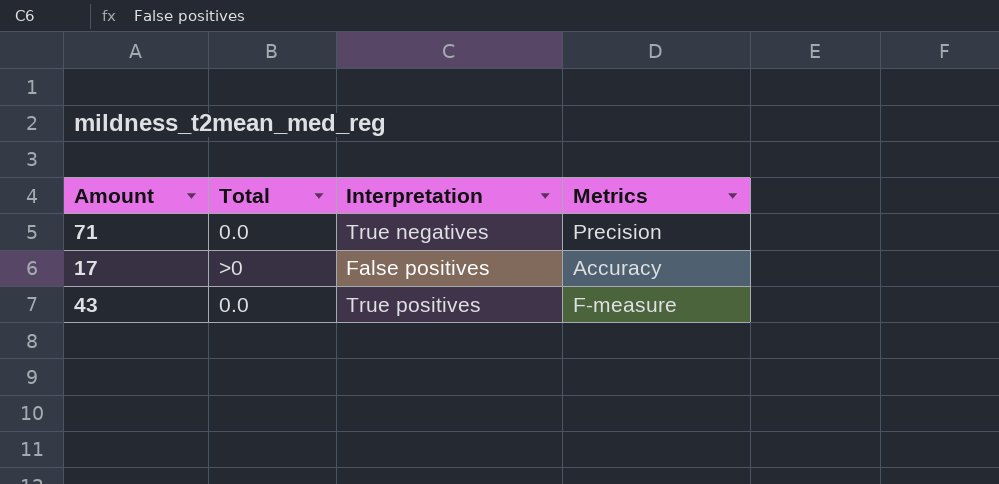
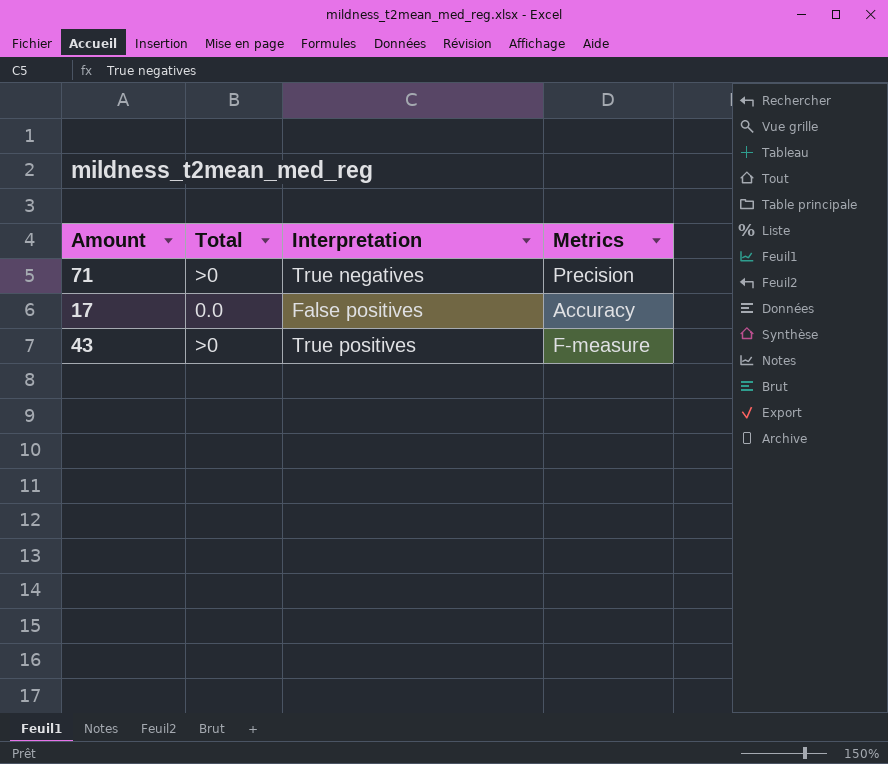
71 | Total: 0.0 -> >0
17 | Total: >0 -> 0.0
43 | Total: 0.0 -> >0

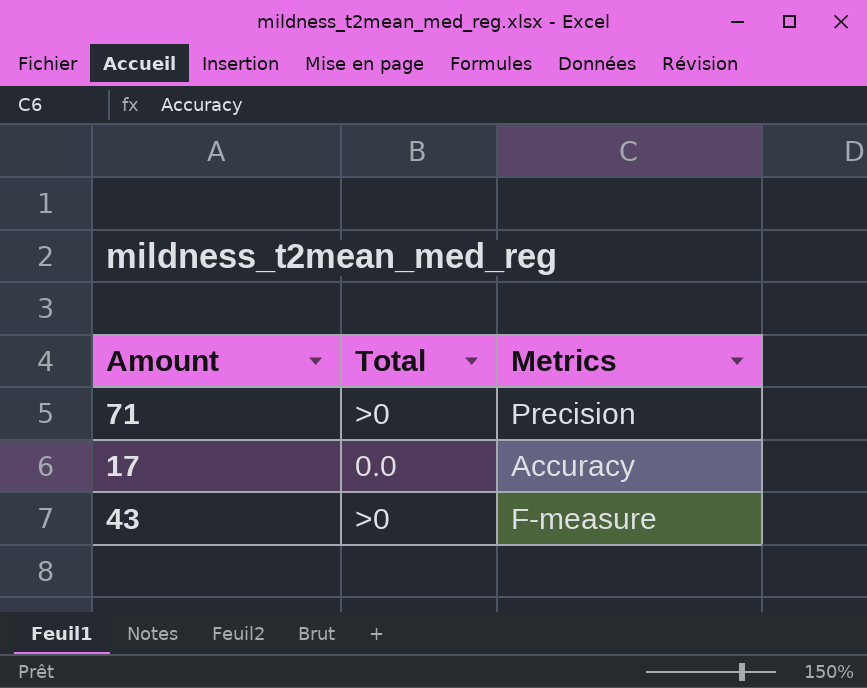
column Interpretation | position: 3 -> none

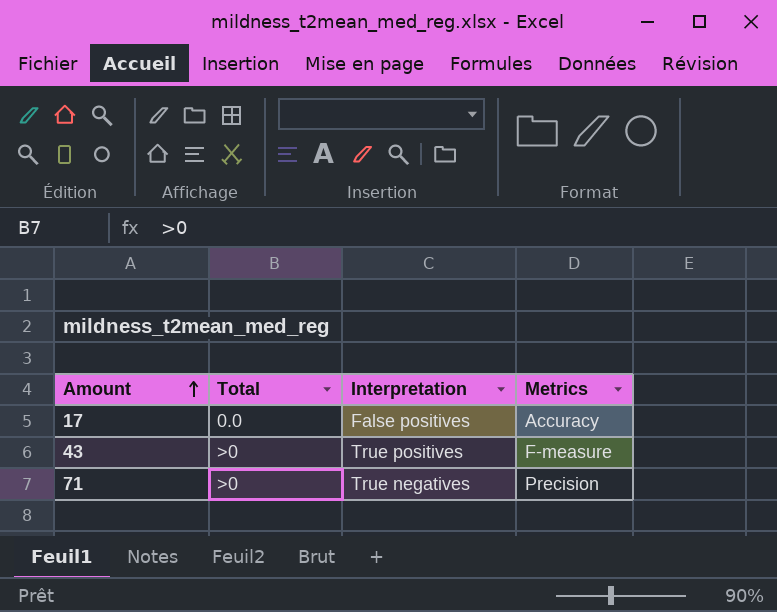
row order: none -> Amount ascending
column Interpretation | position: none -> 3

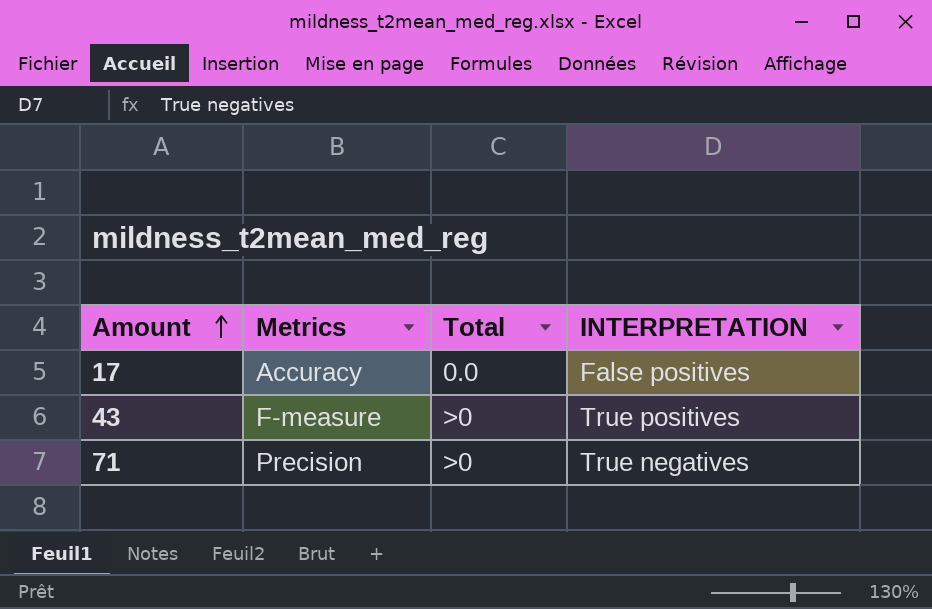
column Metrics | position: 4 -> 2
column name: Interpretation -> INTERPRETATION

